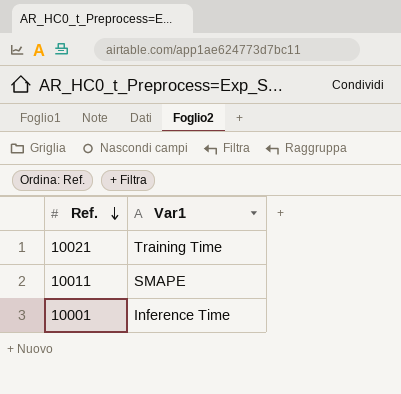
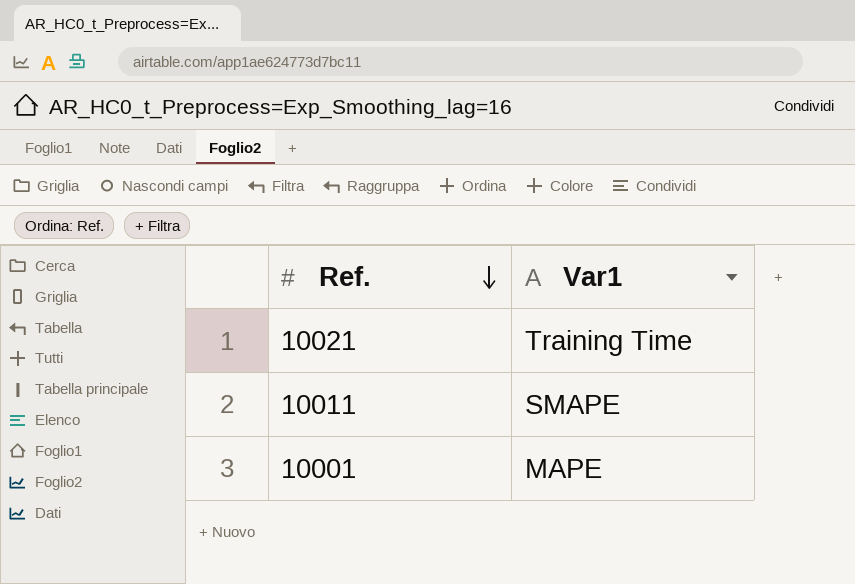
10001 | Var1: Inference Time -> MAPE

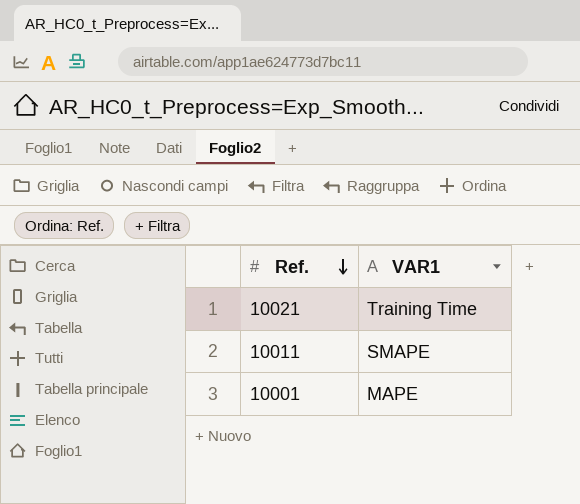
column name: Var1 -> VAR1

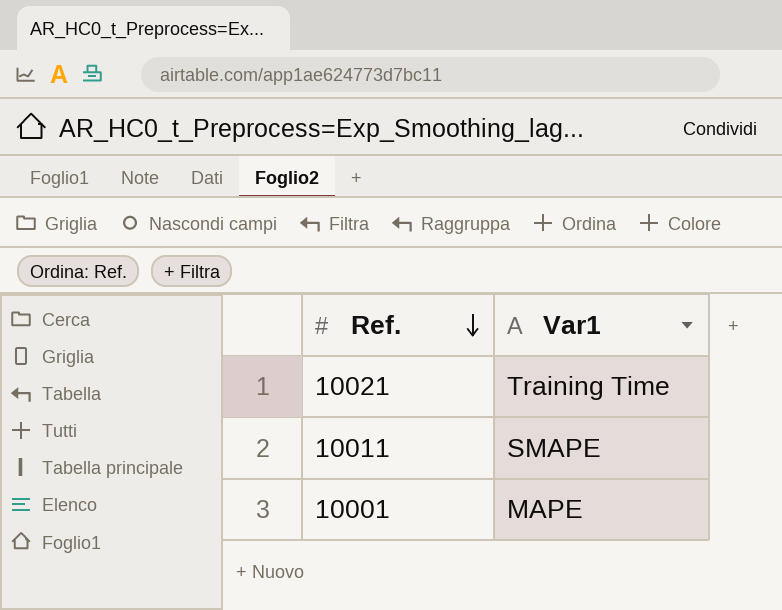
column name: VAR1 -> Var1

